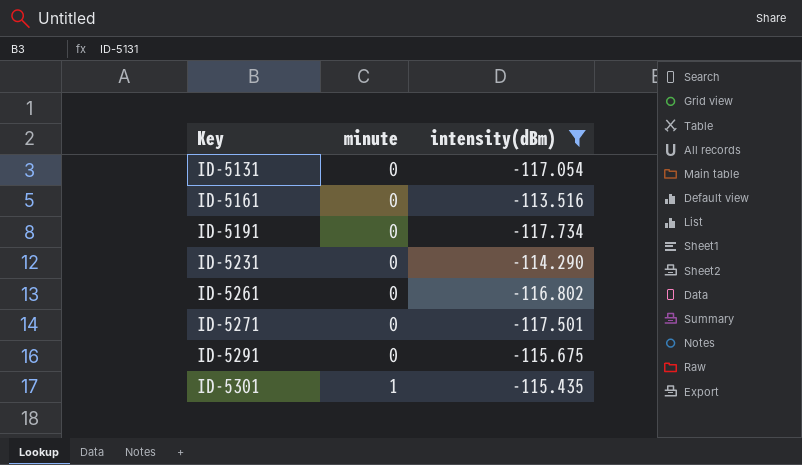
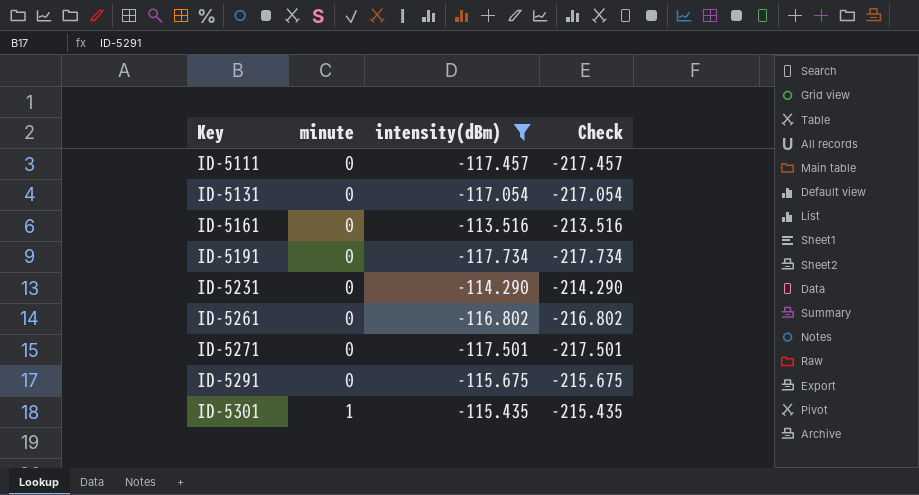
column Check | formula: none -> [intensity(dBm)] - 100
row ID-5111: none -> 0 | -117.457 | -217.457

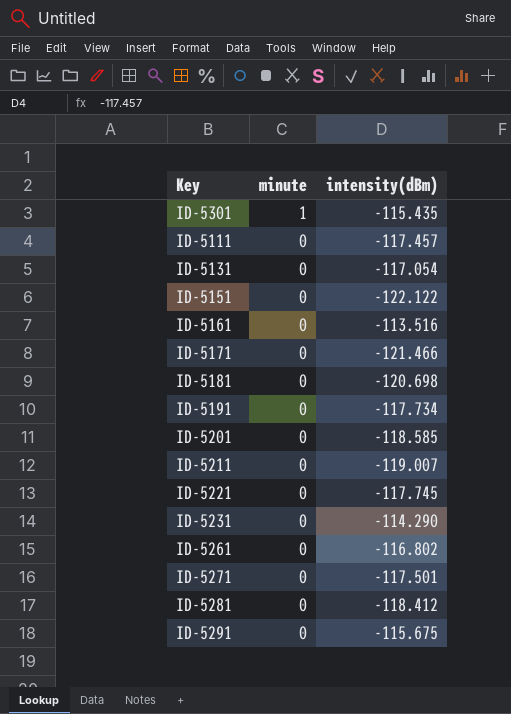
filter: intensity(dBm) >= -117.734 -> none
row order: Key ascending -> minute descending
column Check | formula: [intensity(dBm)] - 100 -> none

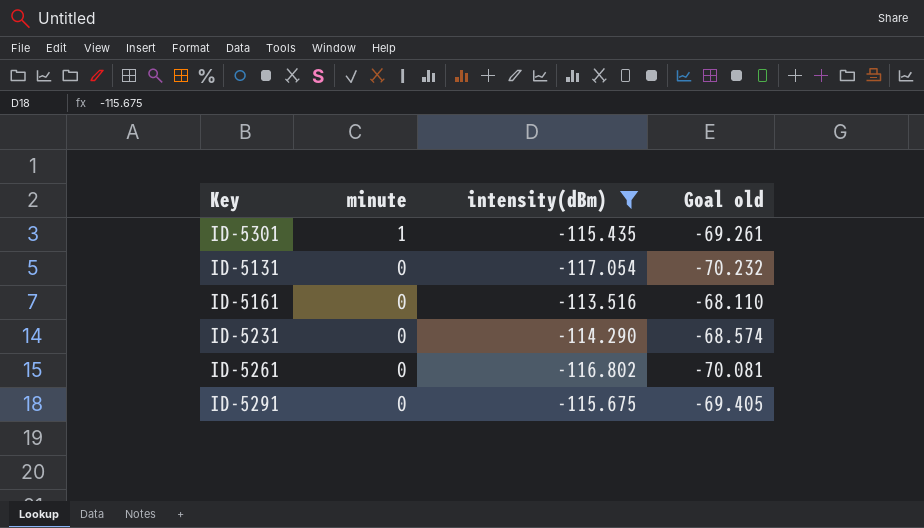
filter: none -> intensity(dBm) >= -117.054
column Goal old | formula: none -> [intensity(dBm)] * 0.6

